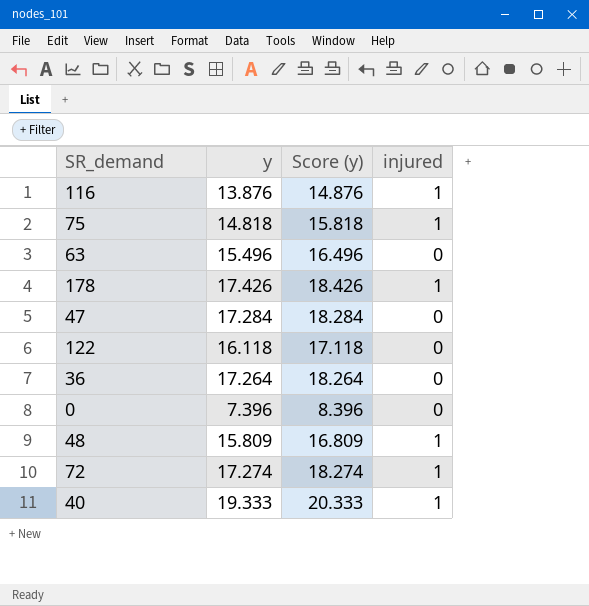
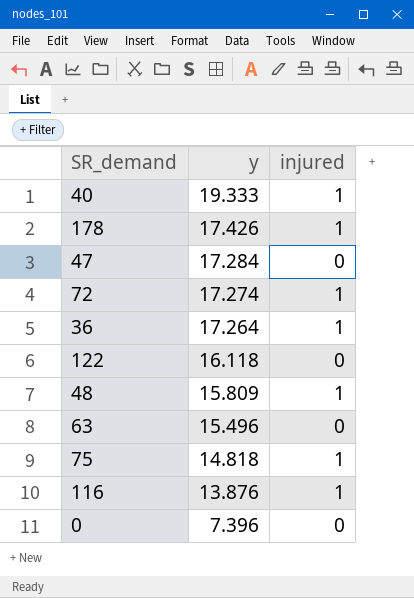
row order: none -> y descending
column Score (y) | formula: [y] + 1 -> none
36 | injured: 0 -> 1

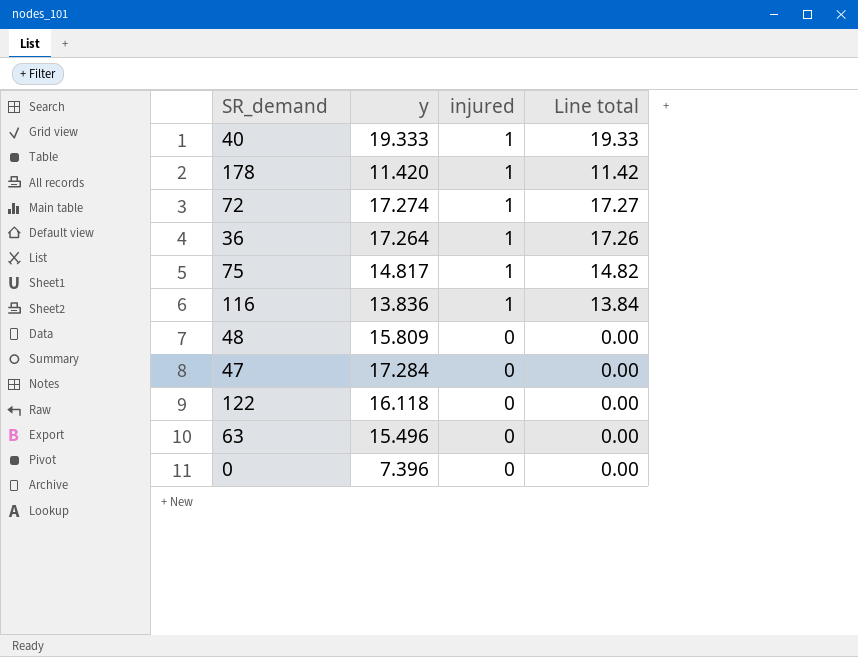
row order: y descending -> injured descending
column Line total | formula: none -> [y] * [injured]
178 | y: 17.426 -> 11.420
75 | y: 14.818 -> 14.817
116 | y: 13.876 -> 13.836
48 | injured: 1 -> 0

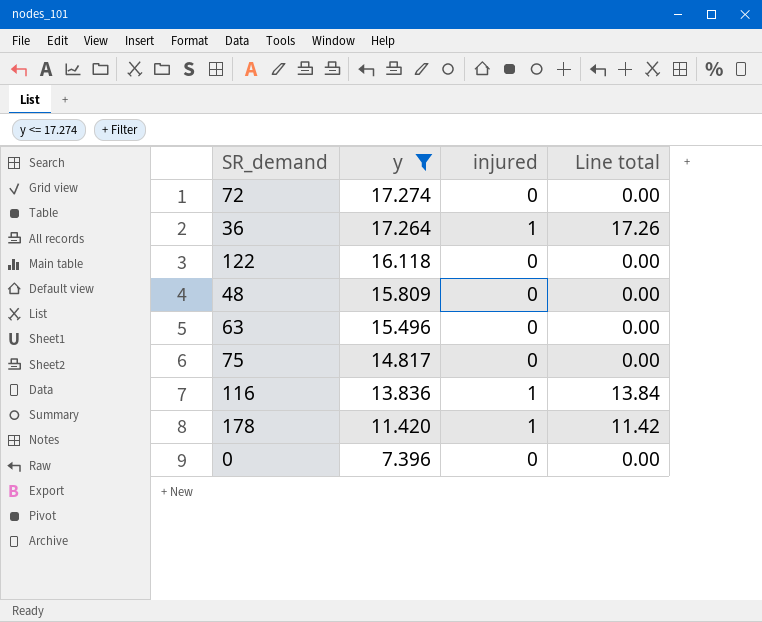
filter: none -> y <= 17.274
row order: injured descending -> y descending
72 | injured: 1 -> 0
72 | Line total: 17.27 -> 0.00
75 | injured: 1 -> 0
75 | Line total: 14.82 -> 0.00

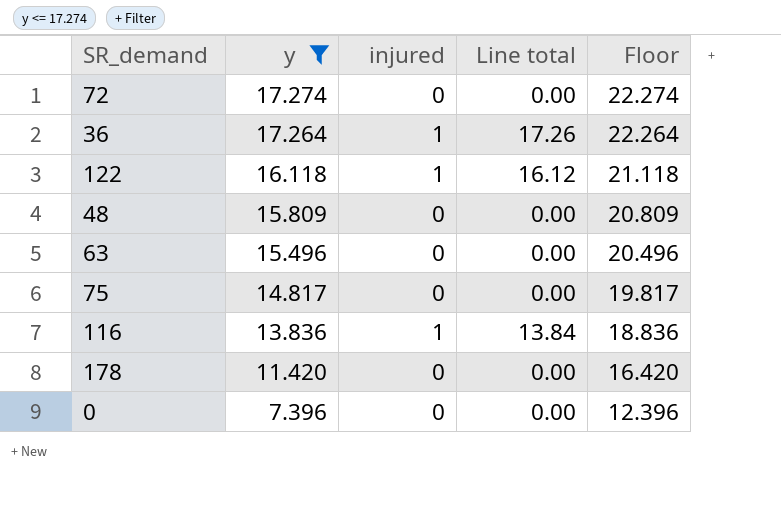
column Floor | formula: none -> [y] + 5
122 | injured: 0 -> 1
122 | Line total: 0.00 -> 16.12
178 | injured: 1 -> 0
178 | Line total: 11.42 -> 0.00

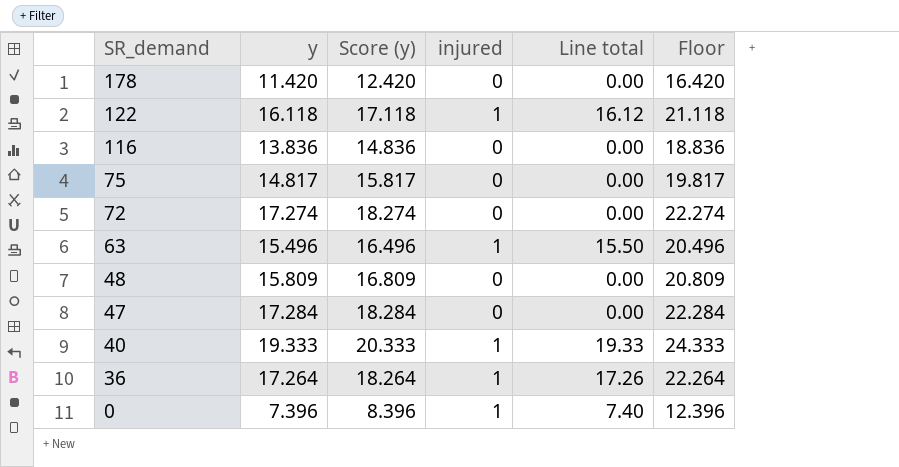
filter: y <= 17.274 -> none
row order: y descending -> SR_demand descending
column Score (y) | formula: none -> [y] + 1
116 | injured: 1 -> 0
116 | Line total: 13.84 -> 0.00
63 | injured: 0 -> 1
63 | Line total: 0.00 -> 15.50
0 | injured: 0 -> 1
0 | Line total: 0.00 -> 7.40

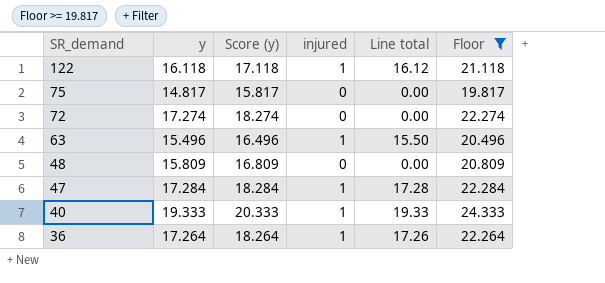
filter: none -> Floor >= 19.817
47 | injured: 0 -> 1
47 | Line total: 0.00 -> 17.28

